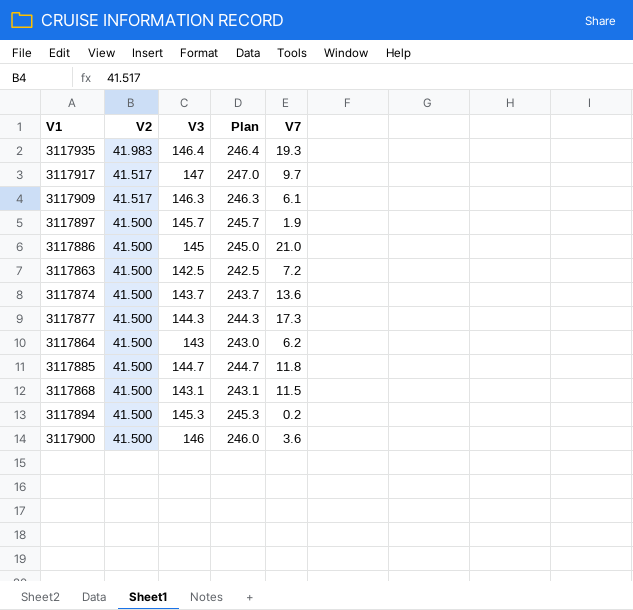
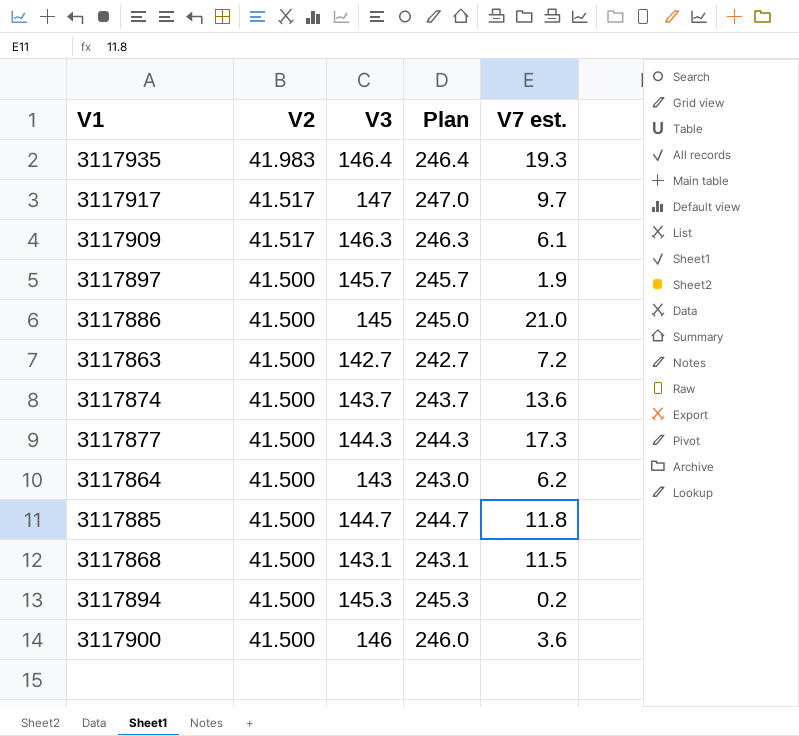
column name: V7 -> V7 est.
3117863 | V3: 142.5 -> 142.7
3117863 | Plan: 242.5 -> 242.7

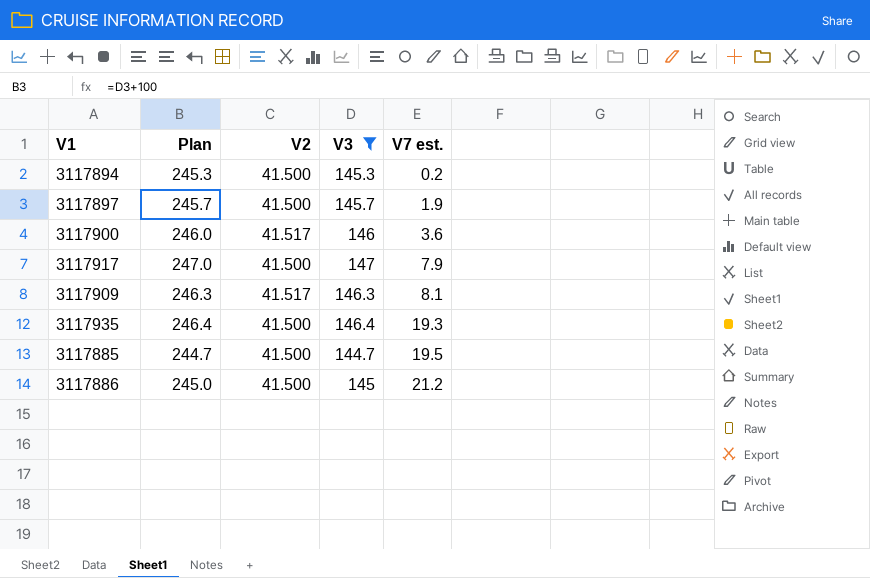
filter: none -> V3 >= 144.7
row order: V2 descending -> V7 est. ascending
column Plan | position: 4 -> 2
3117900 | V2: 41.500 -> 41.517
3117917 | V2: 41.517 -> 41.500
3117917 | V7 est.: 9.7 -> 7.9
3117909 | V7 est.: 6.1 -> 8.1
3117935 | V2: 41.983 -> 41.500
3117885 | V7 est.: 11.8 -> 19.5
3117886 | V7 est.: 21.0 -> 21.2

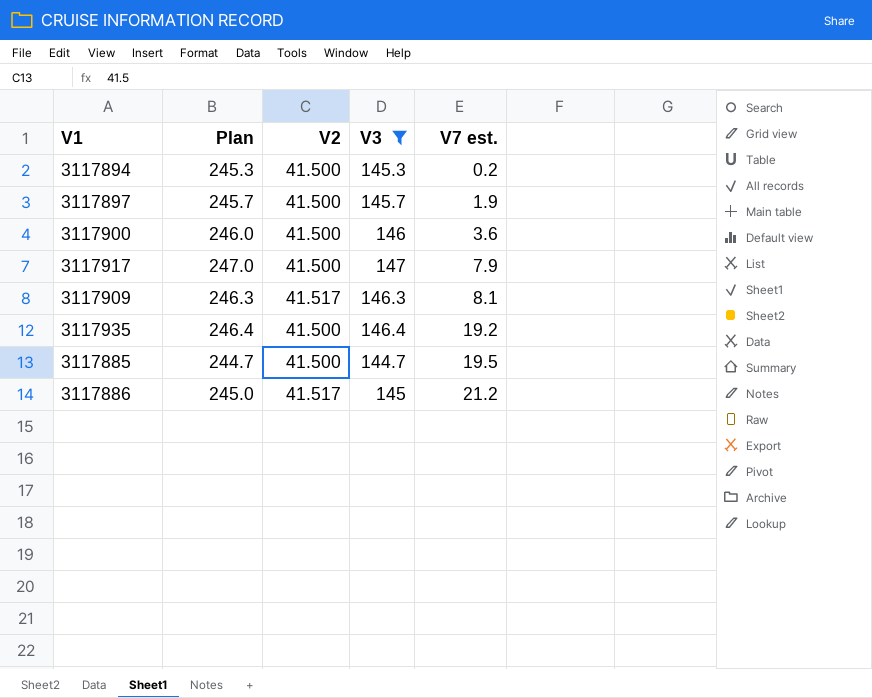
3117900 | V2: 41.517 -> 41.500
3117935 | V7 est.: 19.3 -> 19.2
3117886 | V2: 41.500 -> 41.517

